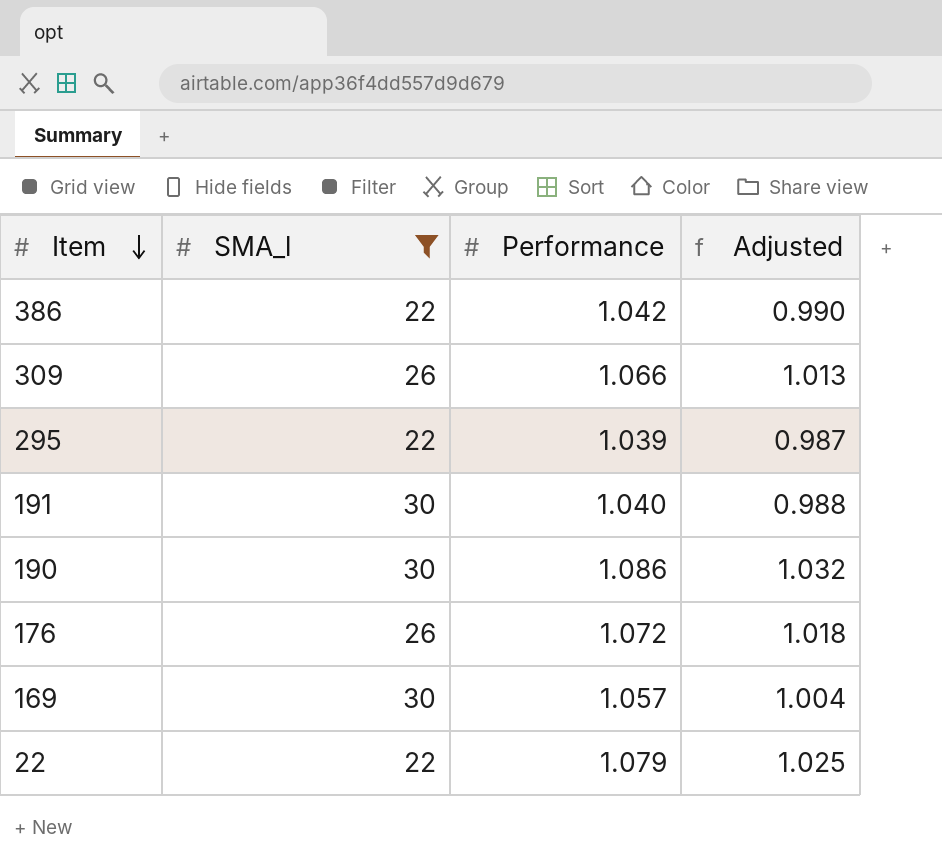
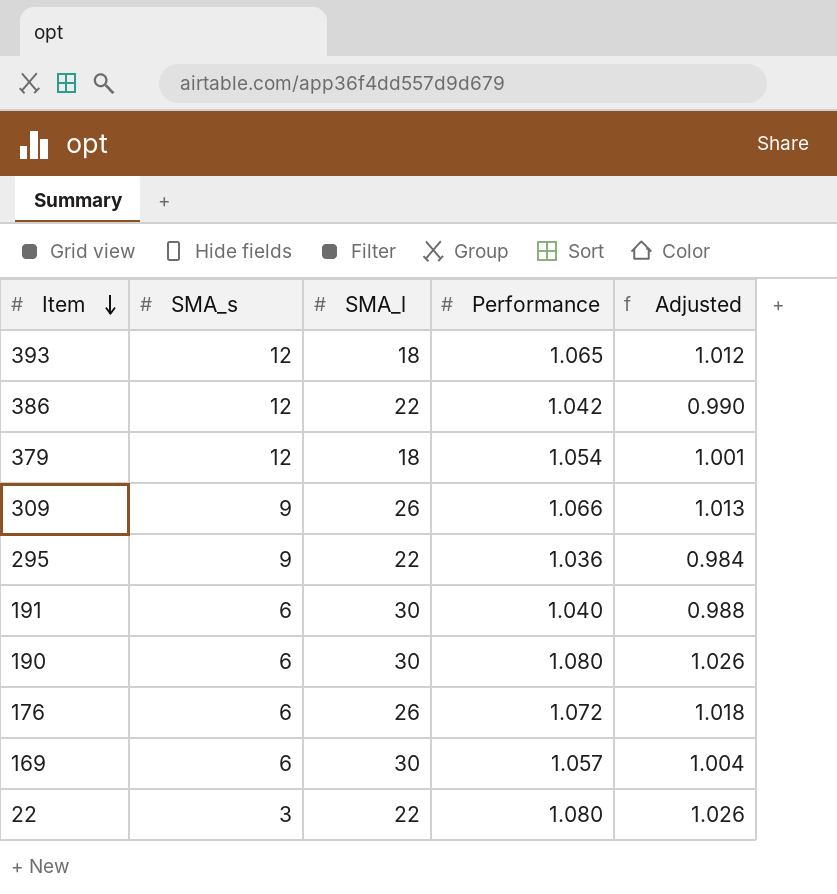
filter: SMA_l != 18 -> none
column SMA_s | position: none -> 2
295 | Performance: 1.039 -> 1.036
295 | Adjusted: 0.987 -> 0.984
190 | Performance: 1.086 -> 1.080
190 | Adjusted: 1.032 -> 1.026
22 | Performance: 1.079 -> 1.080
22 | Adjusted: 1.025 -> 1.026

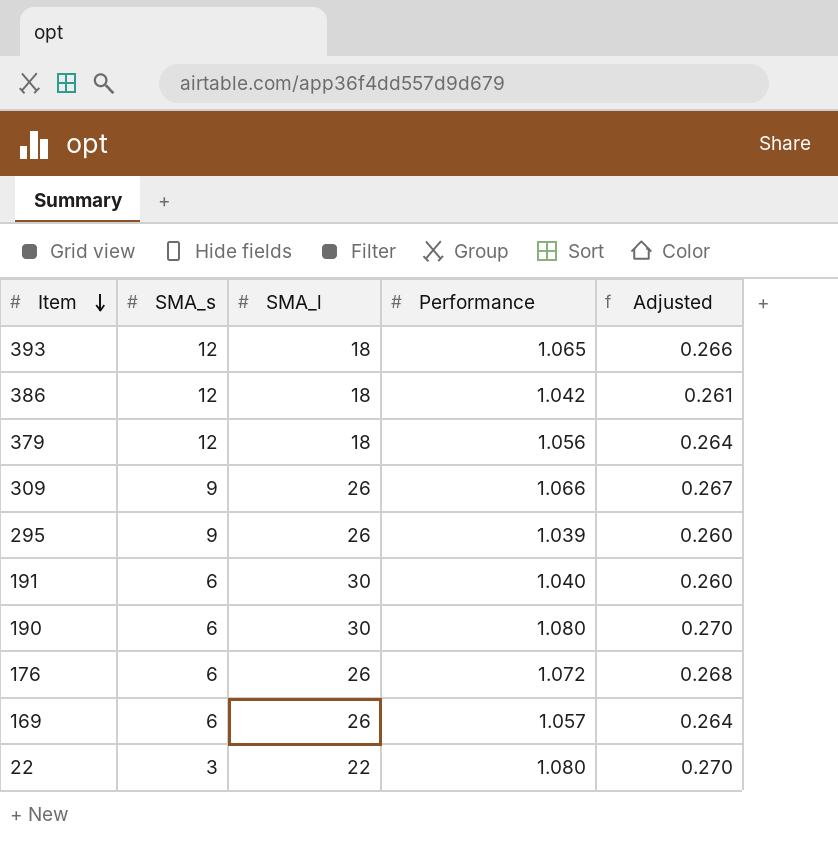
column Adjusted | formula: [Performance] * 0.95 -> [Performance] * 0.25
386 | SMA_l: 22 -> 18
379 | Performance: 1.054 -> 1.056
295 | SMA_l: 22 -> 26
295 | Performance: 1.036 -> 1.039
169 | SMA_l: 30 -> 26

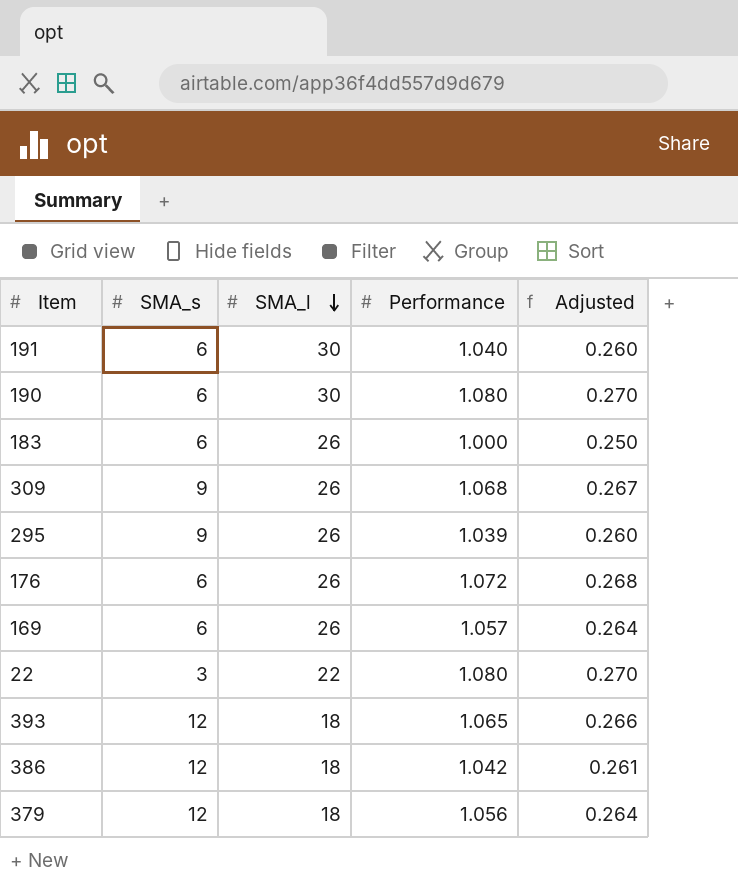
row order: Item descending -> SMA_l descending
row 183: none -> 6 | 26 | 1.000 | 0.250
309 | Performance: 1.066 -> 1.068

